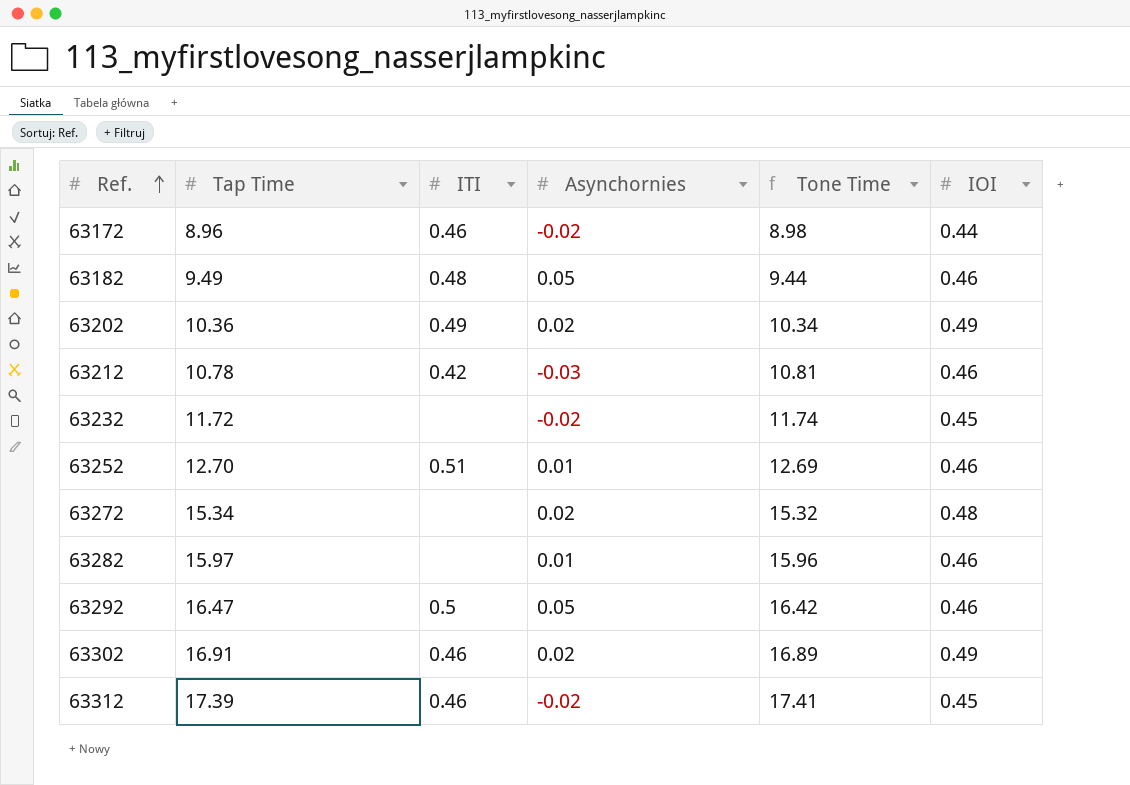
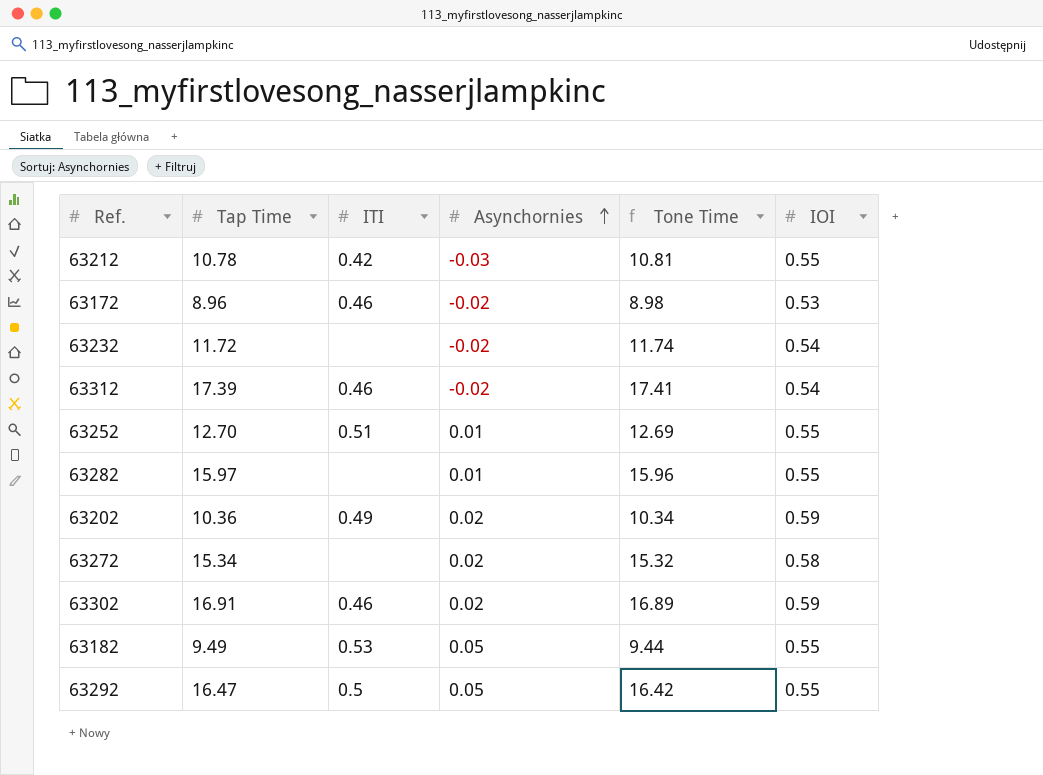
row order: Ref. ascending -> Asynchornies ascending
63212 | IOI: 0.46 -> 0.55
63172 | IOI: 0.44 -> 0.53
63232 | IOI: 0.45 -> 0.54
63312 | IOI: 0.45 -> 0.54
63252 | IOI: 0.46 -> 0.55
63282 | IOI: 0.46 -> 0.55
63202 | IOI: 0.49 -> 0.59
63272 | IOI: 0.48 -> 0.58
63302 | IOI: 0.49 -> 0.59
63182 | ITI: 0.48 -> 0.53
63182 | IOI: 0.46 -> 0.55
63292 | IOI: 0.46 -> 0.55

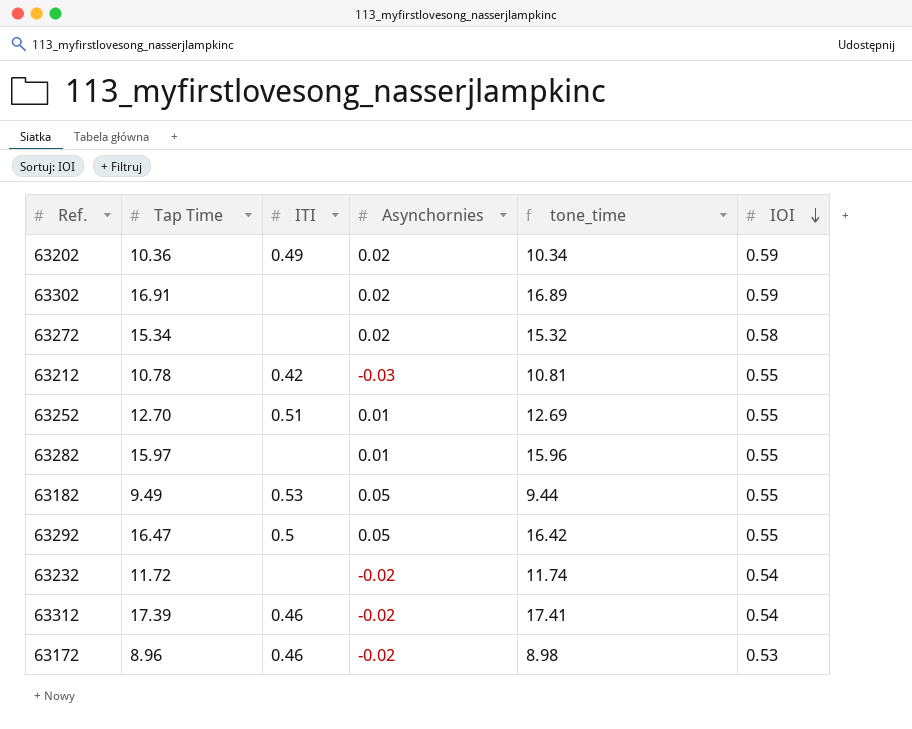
row order: Asynchornies ascending -> IOI descending
column name: Tone Time -> tone_time
63302 | ITI: 0.46 -> none

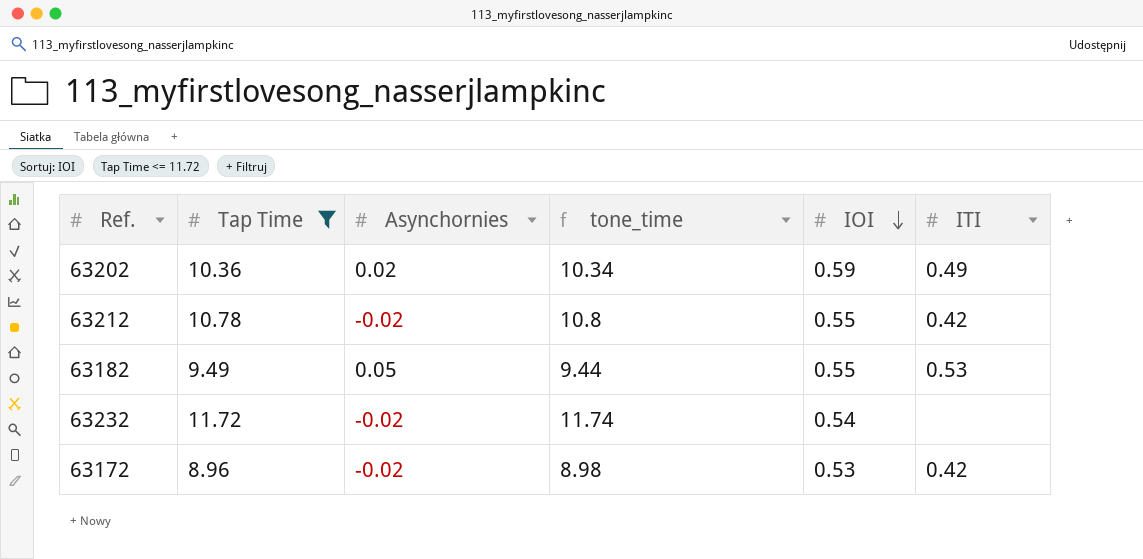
filter: none -> Tap Time <= 11.72
column ITI | position: 3 -> 6
63212 | Asynchornies: -0.03 -> -0.02
63212 | tone_time: 10.81 -> 10.8
63172 | ITI: 0.46 -> 0.42

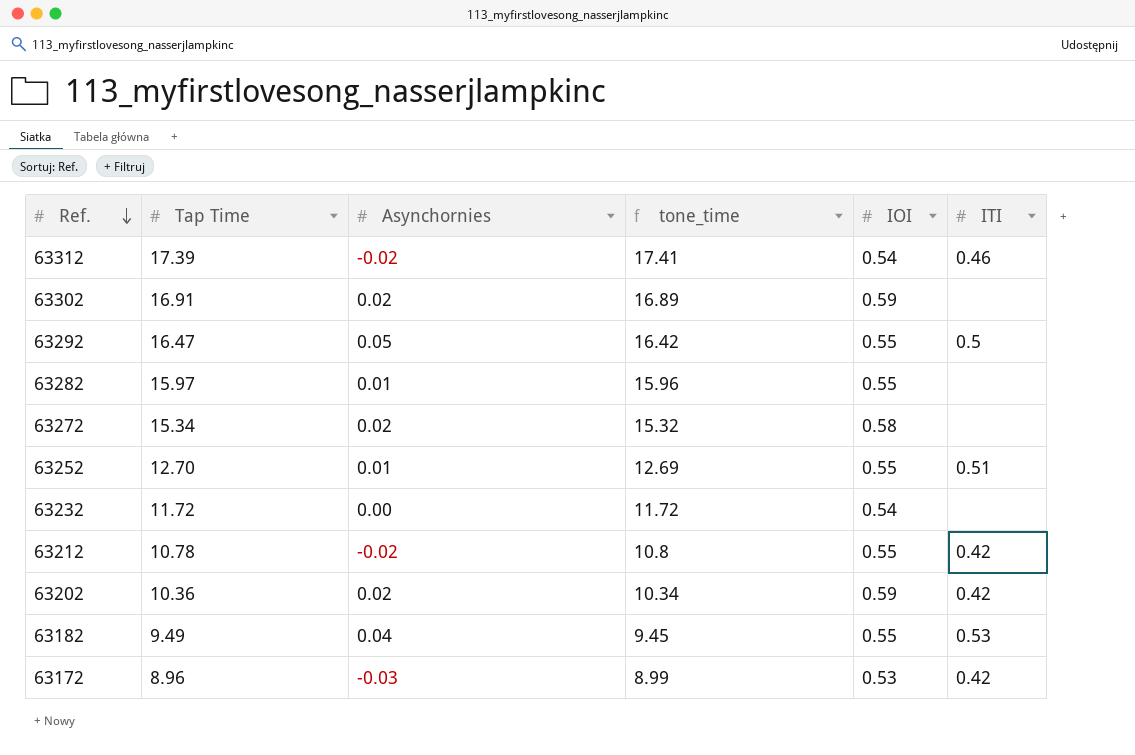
filter: Tap Time <= 11.72 -> none
row order: IOI descending -> Ref. descending
63232 | Asynchornies: -0.02 -> 0.00
63232 | tone_time: 11.74 -> 11.72
63202 | ITI: 0.49 -> 0.42
63182 | Asynchornies: 0.05 -> 0.04
63182 | tone_time: 9.44 -> 9.45
63172 | Asynchornies: -0.02 -> -0.03
63172 | tone_time: 8.98 -> 8.99

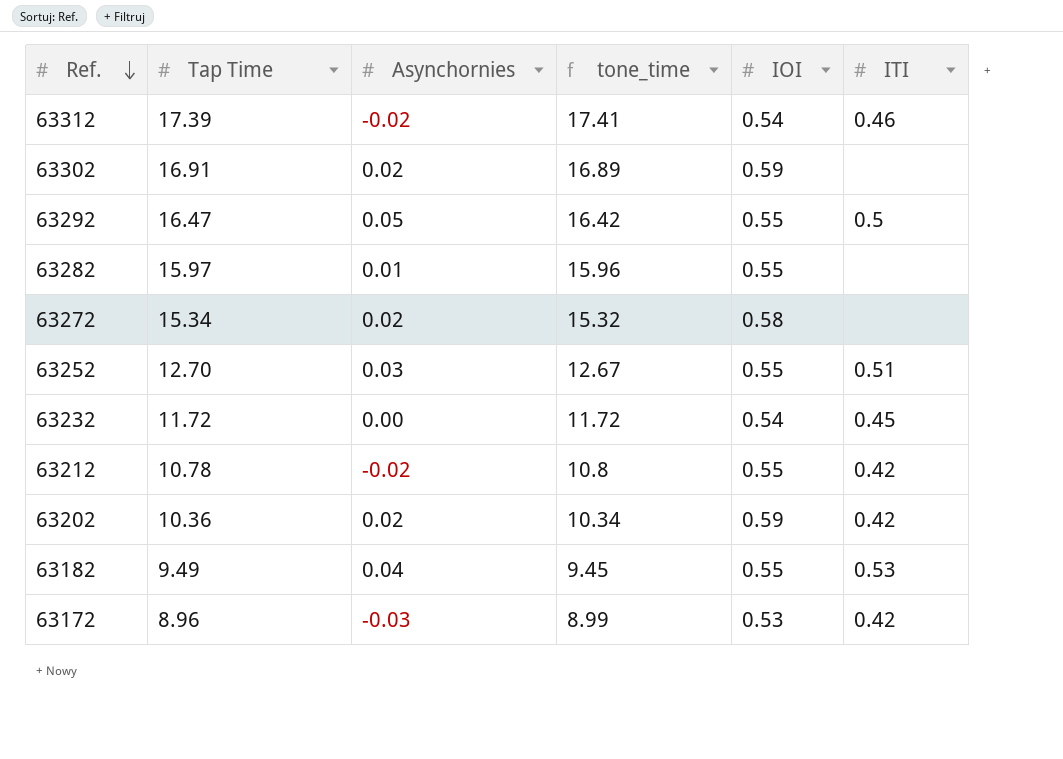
63252 | Asynchornies: 0.01 -> 0.03
63252 | tone_time: 12.69 -> 12.67
63232 | ITI: none -> 0.45

